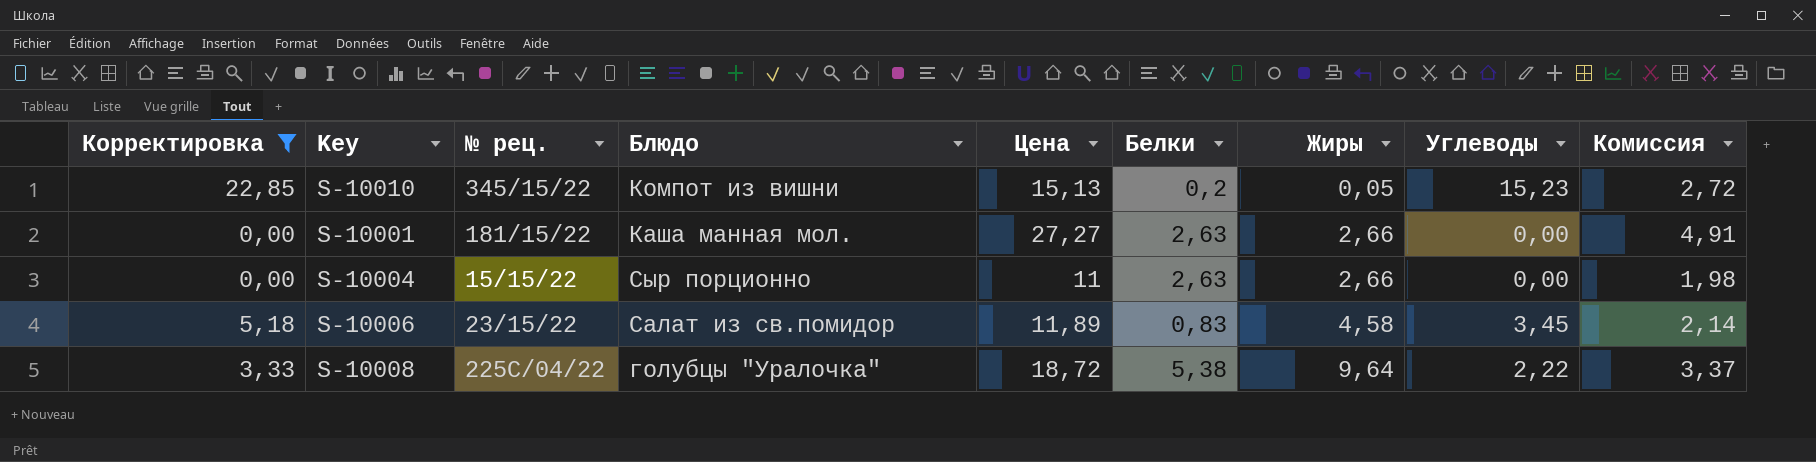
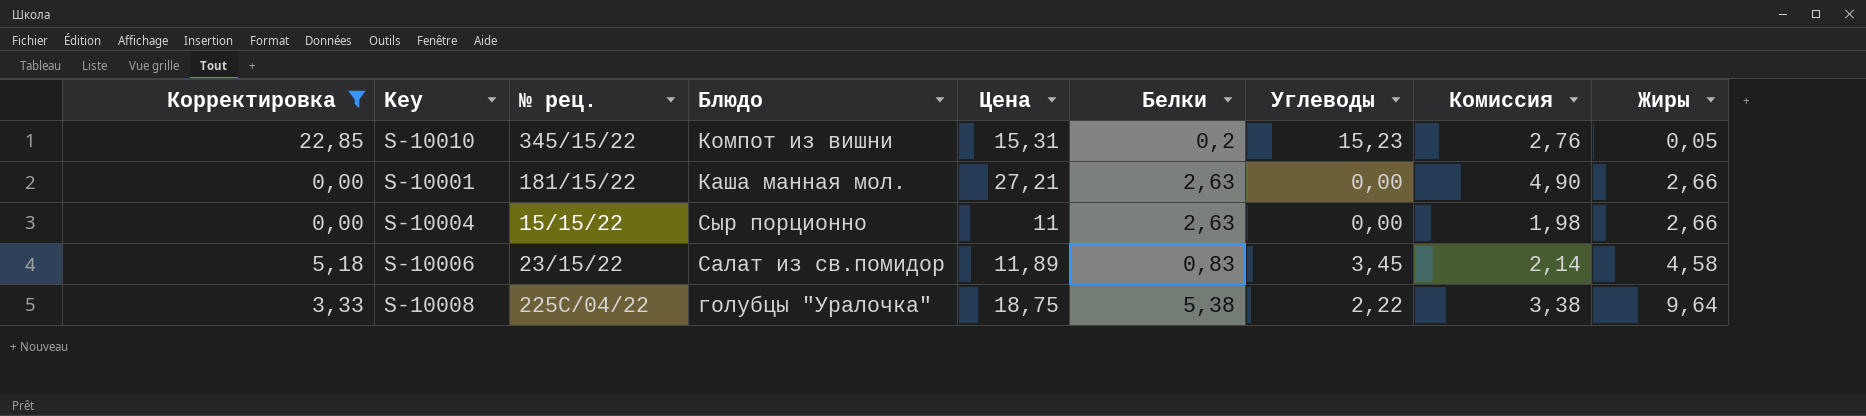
column Жиры | position: 7 -> 9
S-10010 | Цена: 15,13 -> 15,31
S-10010 | Комиссия: 2,72 -> 2,76
S-10001 | Цена: 27,27 -> 27,21
S-10001 | Комиссия: 4,91 -> 4,90
S-10008 | Цена: 18,72 -> 18,75
S-10008 | Комиссия: 3,37 -> 3,38

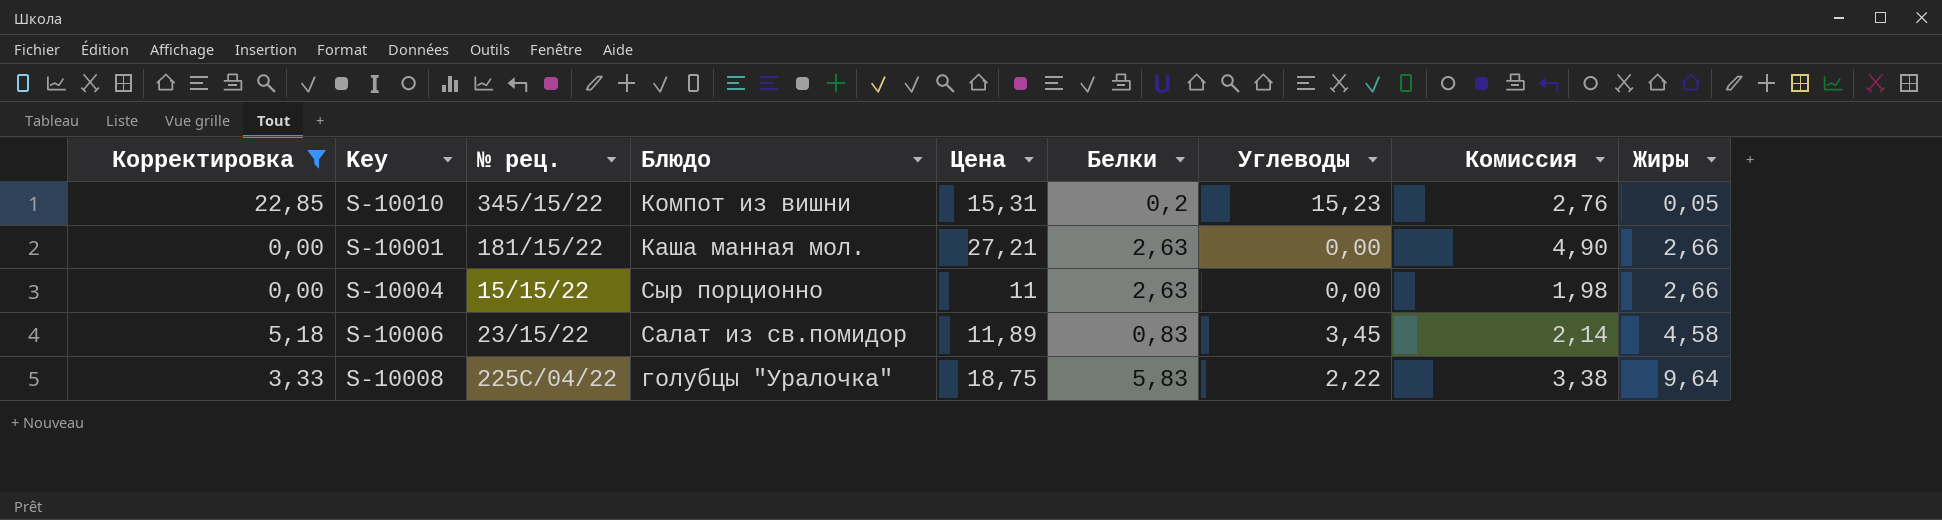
S-10008 | Белки: 5,38 -> 5,83

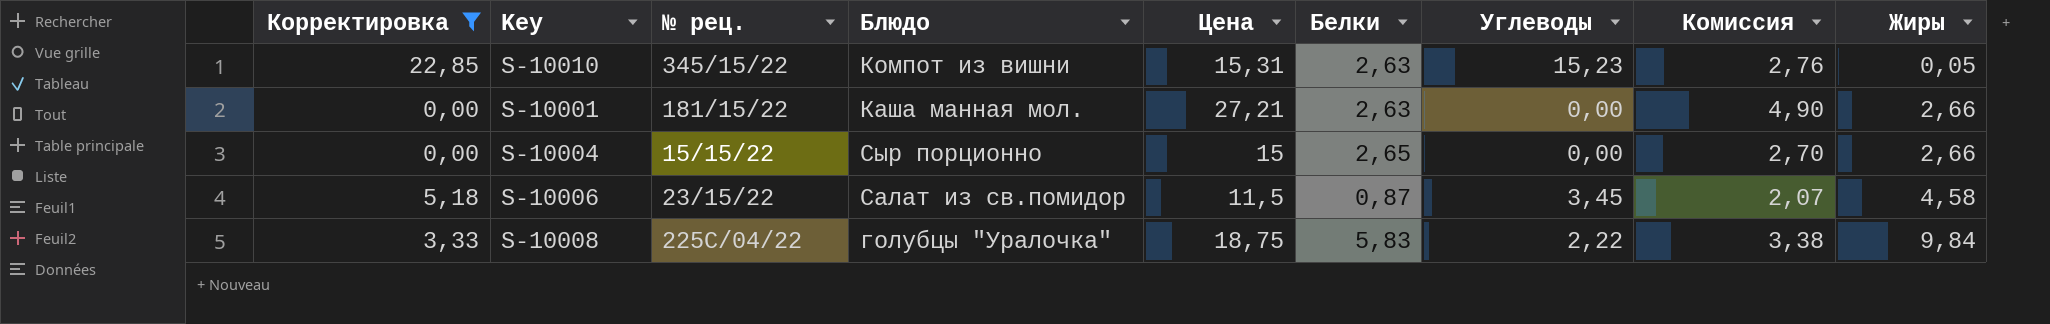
S-10010 | Белки: 0,2 -> 2,63
S-10004 | Цена: 11 -> 15
S-10004 | Белки: 2,63 -> 2,65
S-10004 | Комиссия: 1,98 -> 2,70
S-10006 | Цена: 11,89 -> 11,5
S-10006 | Белки: 0,83 -> 0,87
S-10006 | Комиссия: 2,14 -> 2,07
S-10008 | Жиры: 9,64 -> 9,84

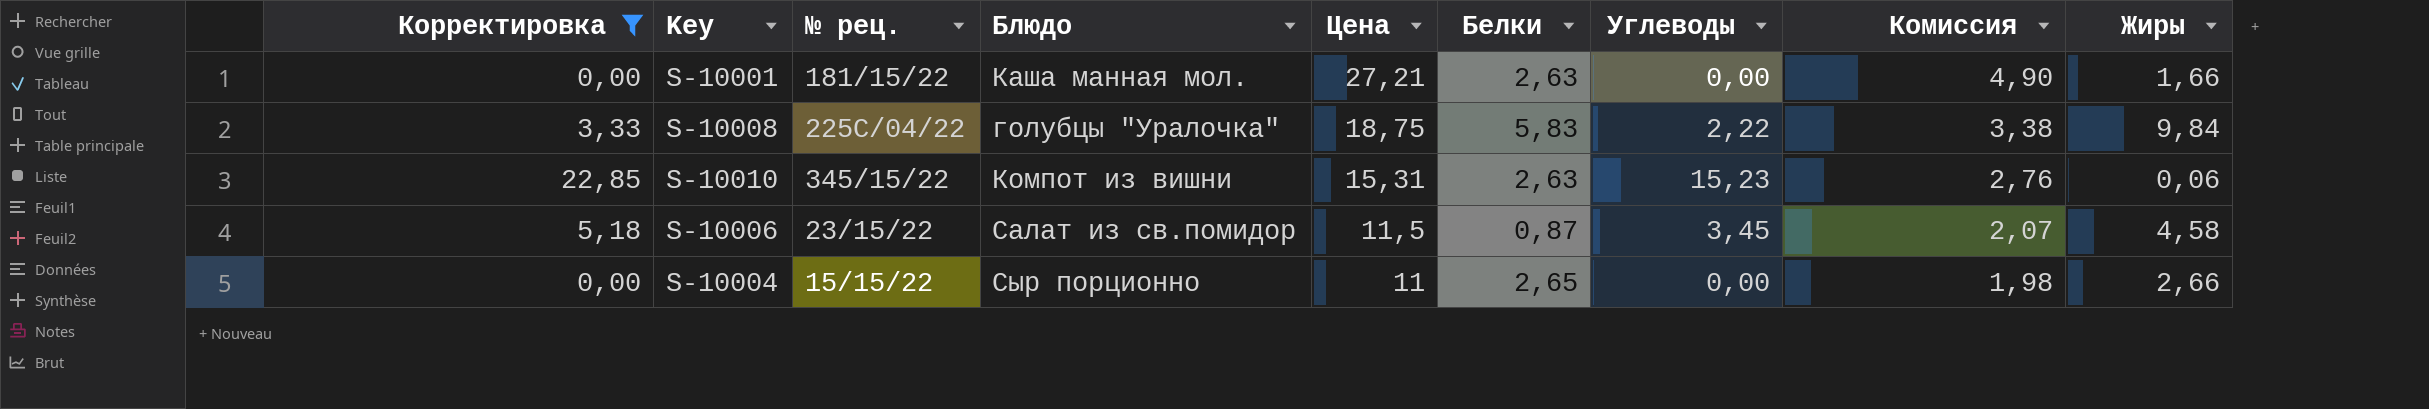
row order: Жиры ascending -> Цена descending
S-10001 | Жиры: 2,66 -> 1,66
S-10010 | Жиры: 0,05 -> 0,06
S-10004 | Цена: 15 -> 11
S-10004 | Комиссия: 2,70 -> 1,98

